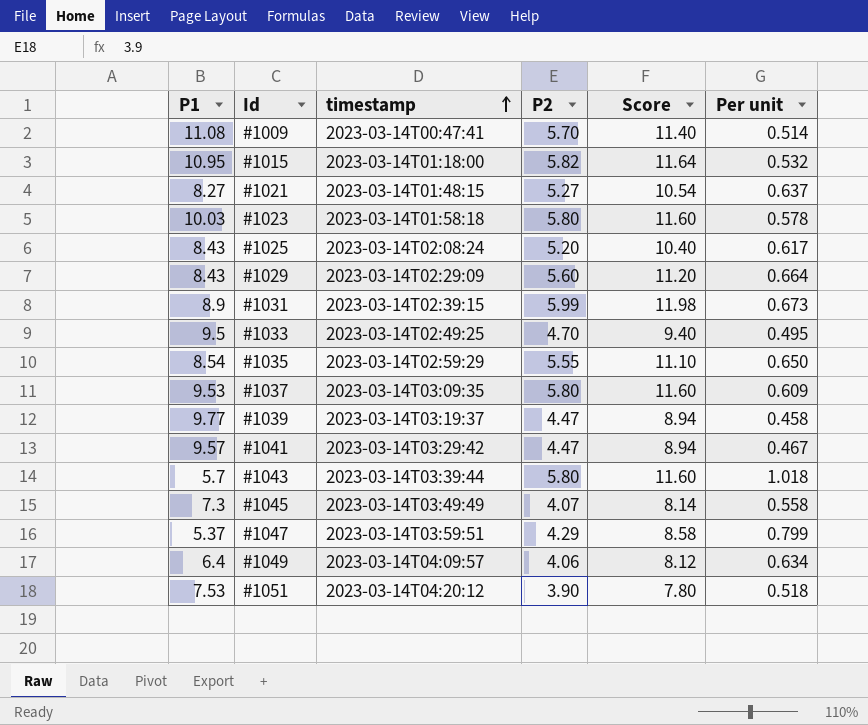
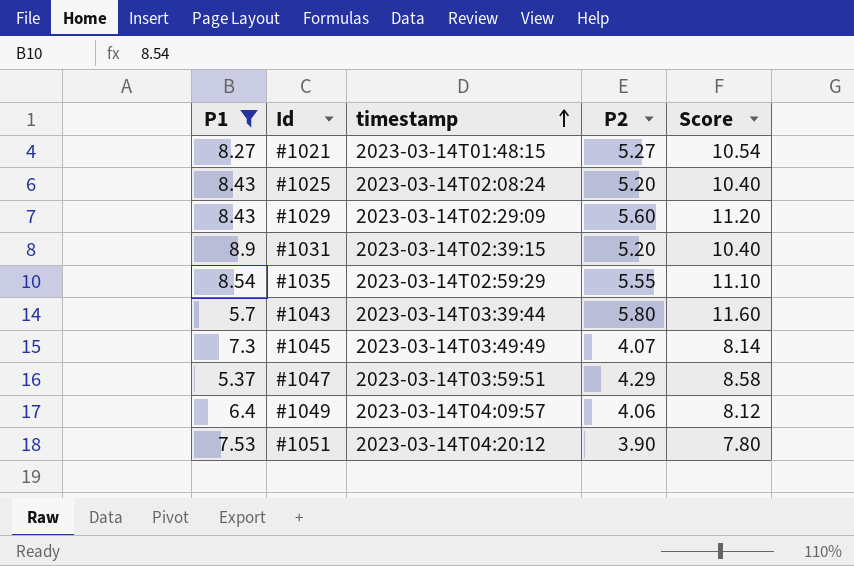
filter: none -> P1 <= 8.9
column Per unit | formula: [P2] / [P1] -> none
#1031 | P2: 5.99 -> 5.20
#1031 | Score: 11.98 -> 10.40

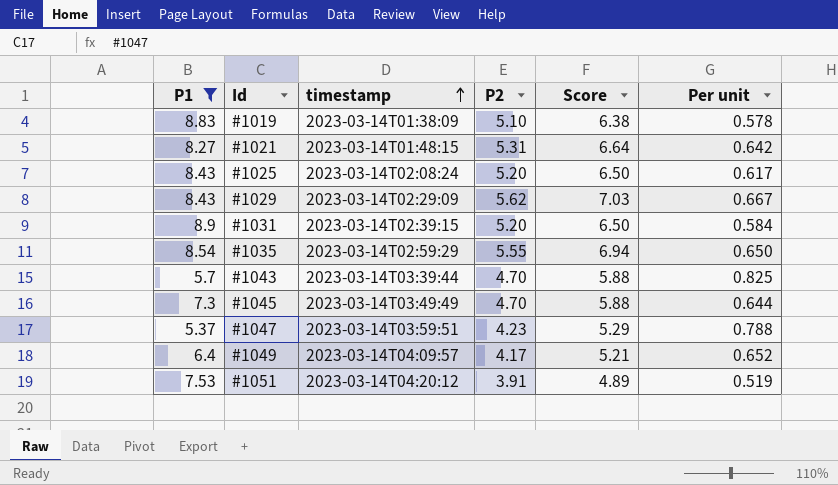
column Score | formula: [P2] * 2 -> [P2] * 1.25
column Per unit | formula: none -> [P2] / [P1]
row #1019: none -> 8.83 | 2023-03-14T01:38:09 | 5.10 | 6.38 | 0.578
#1021 | P2: 5.27 -> 5.31
#1029 | P2: 5.60 -> 5.62
#1043 | P2: 5.80 -> 4.70
#1045 | P2: 4.07 -> 4.70
#1047 | P2: 4.29 -> 4.23
#1049 | P2: 4.06 -> 4.17
#1051 | P2: 3.90 -> 3.91

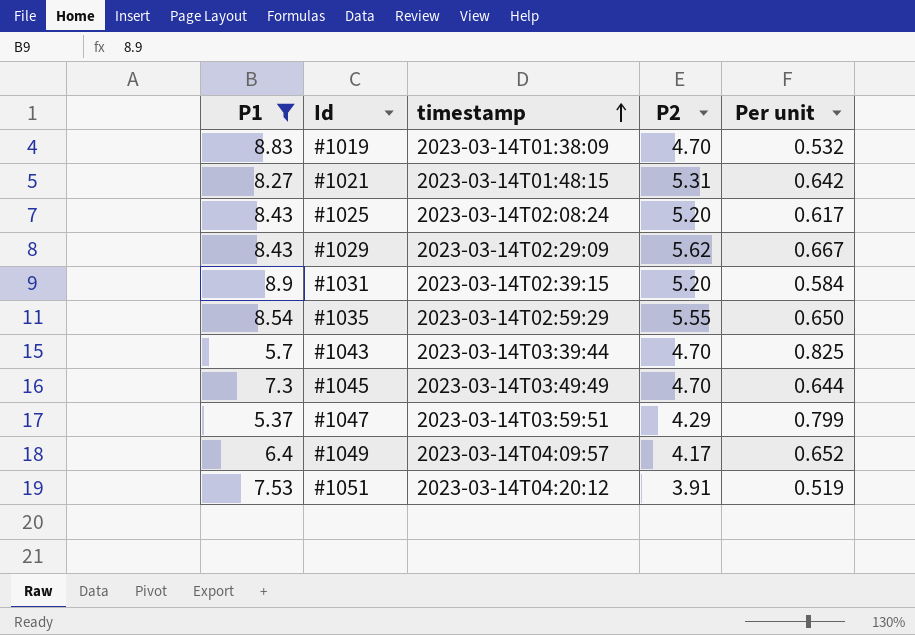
column Score | formula: [P2] * 1.25 -> none
#1019 | P2: 5.10 -> 4.70
#1019 | Per unit: 0.578 -> 0.532
#1047 | P2: 4.23 -> 4.29
#1047 | Per unit: 0.788 -> 0.799

